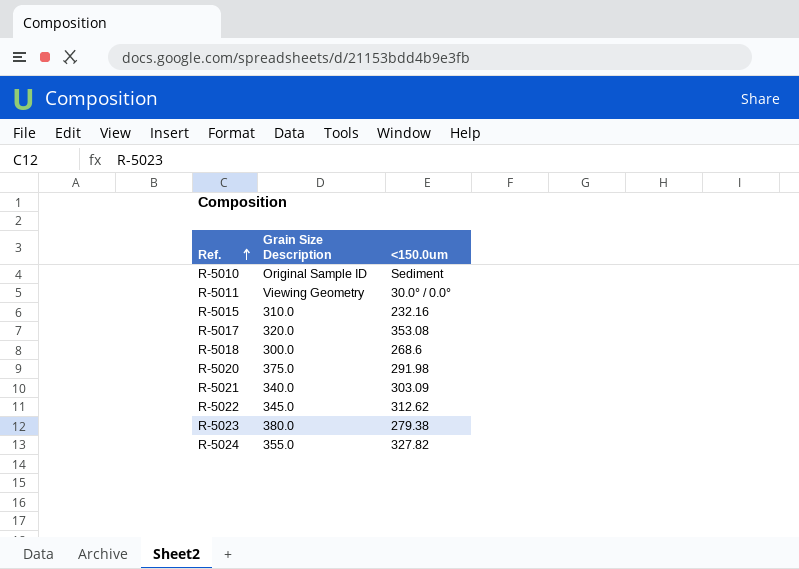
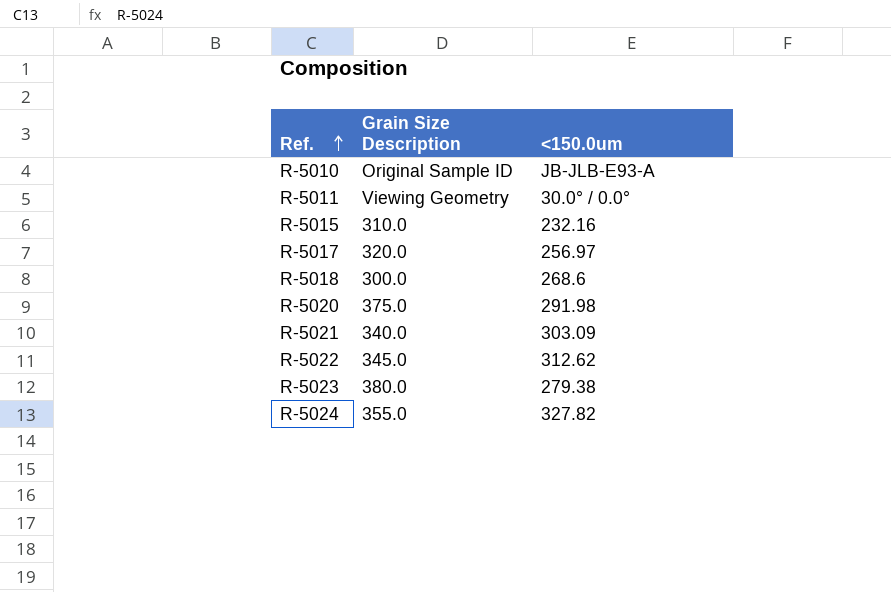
R-5010 | <150.0um: Sediment -> JB-JLB-E93-A
R-5017 | <150.0um: 353.08 -> 256.97

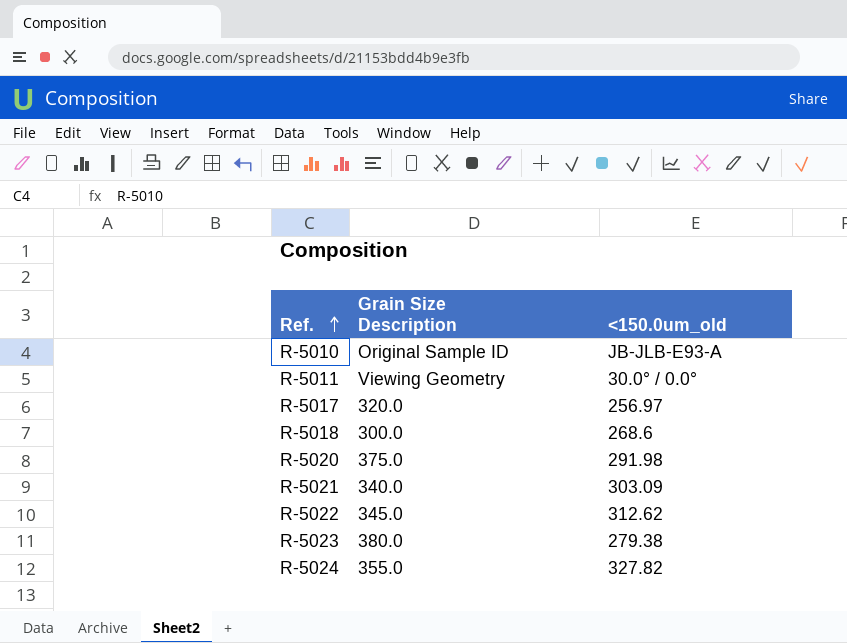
column name: <150.0um -> <150.0um_old
row R-5015: 310.0 | 232.16 -> none

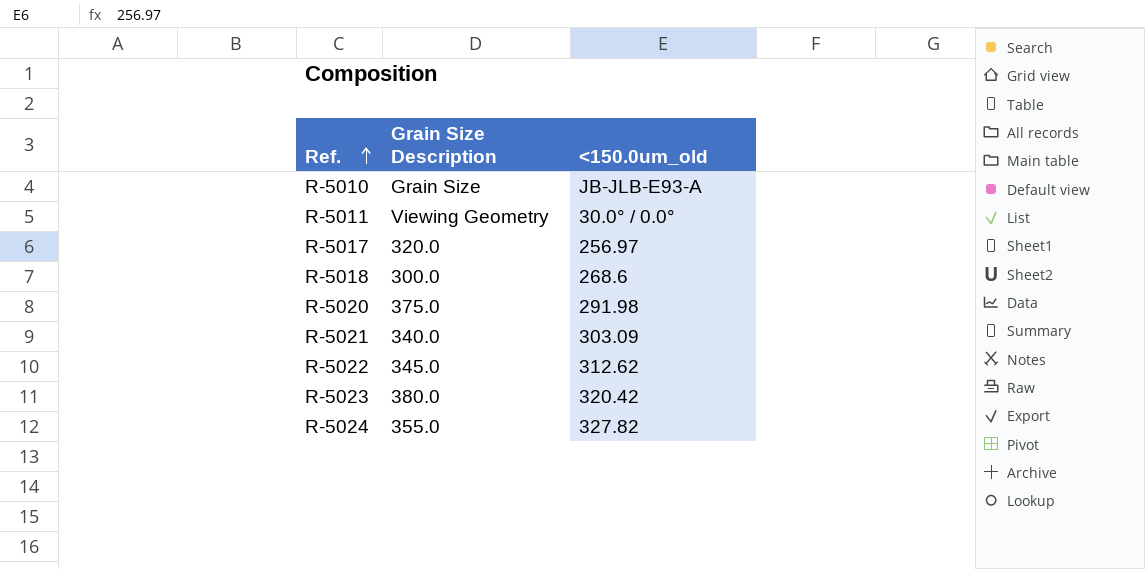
R-5010 | Grain Size Description: Original Sample ID -> Grain Size
R-5023 | <150.0um_old: 279.38 -> 320.42

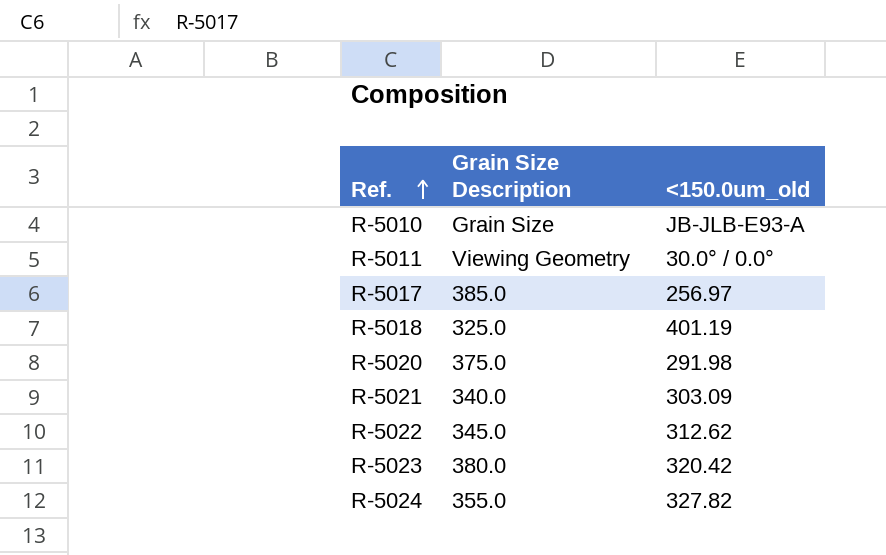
R-5017 | Grain Size Description: 320.0 -> 385.0
R-5018 | Grain Size Description: 300.0 -> 325.0
R-5018 | <150.0um_old: 268.6 -> 401.19

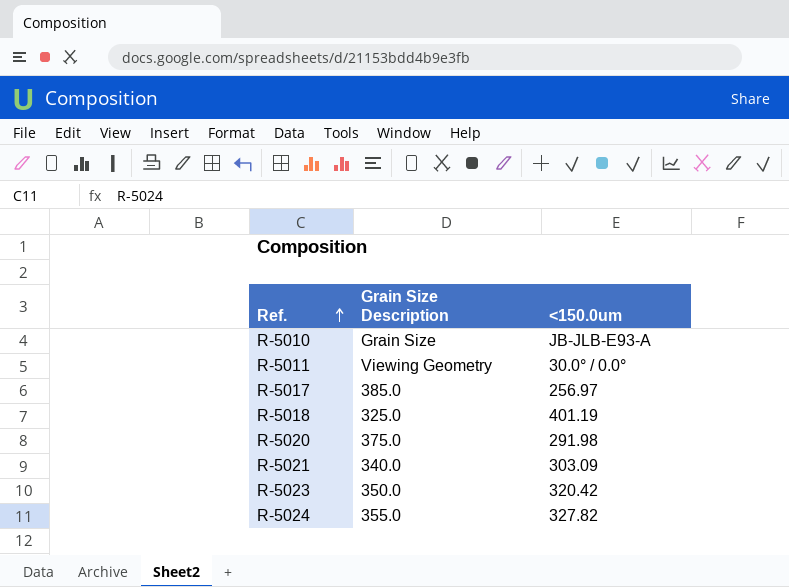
column name: <150.0um_old -> <150.0um
row R-5022: 345.0 | 312.62 -> none
R-5023 | Grain Size Description: 380.0 -> 350.0

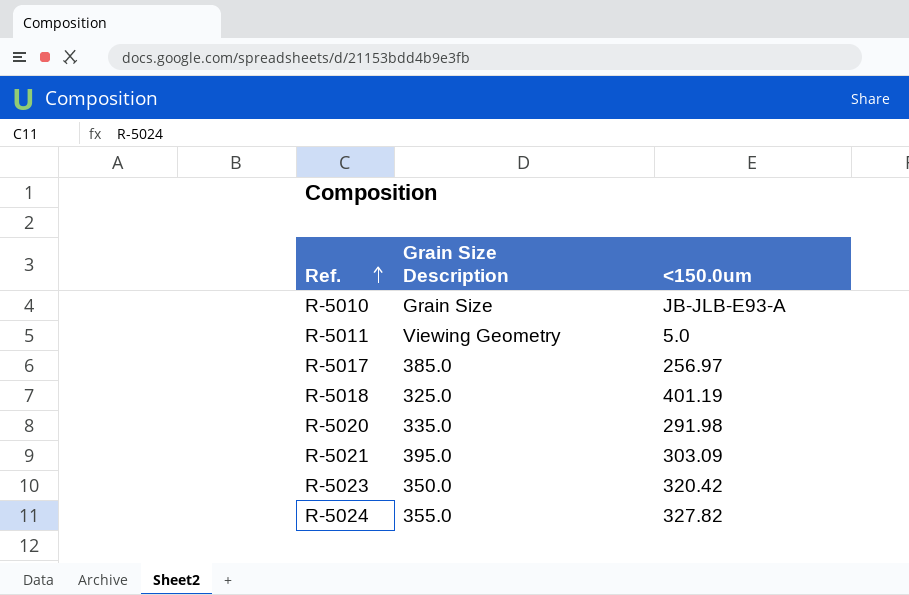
R-5011 | <150.0um: 30.0° / 0.0° -> 5.0
R-5020 | Grain Size Description: 375.0 -> 335.0
R-5021 | Grain Size Description: 340.0 -> 395.0

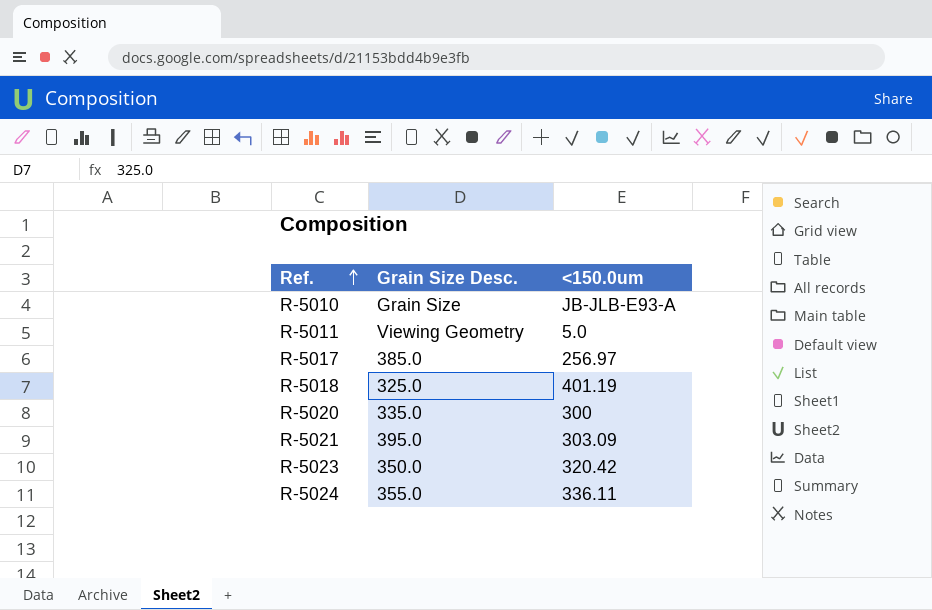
column name: Grain Size Description -> Grain Size Desc.
R-5020 | <150.0um: 291.98 -> 300
R-5024 | <150.0um: 327.82 -> 336.11

